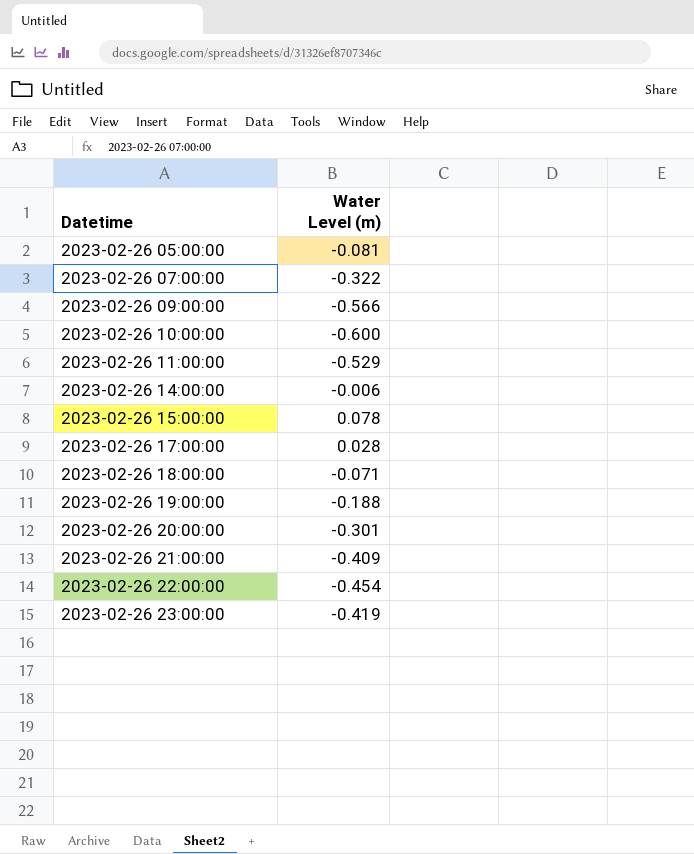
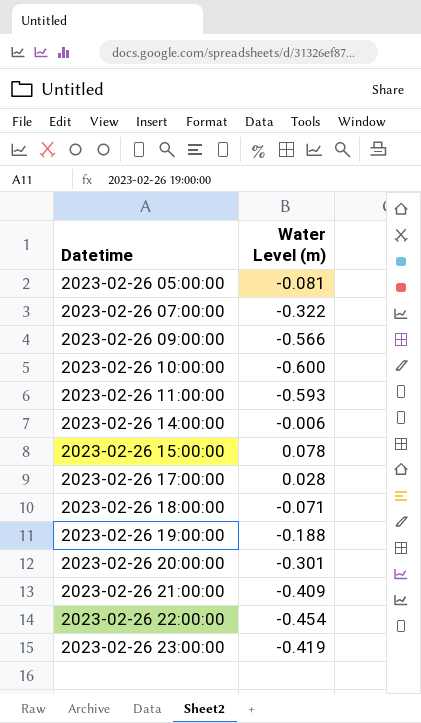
2023-02-26 11:00:00 | Water Level (m): -0.529 -> -0.593

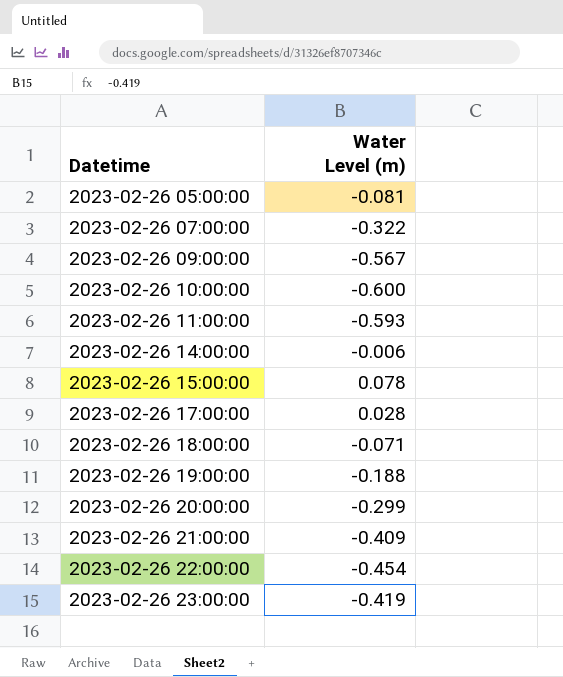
2023-02-26 09:00:00 | Water Level (m): -0.566 -> -0.567
2023-02-26 20:00:00 | Water Level (m): -0.301 -> -0.299

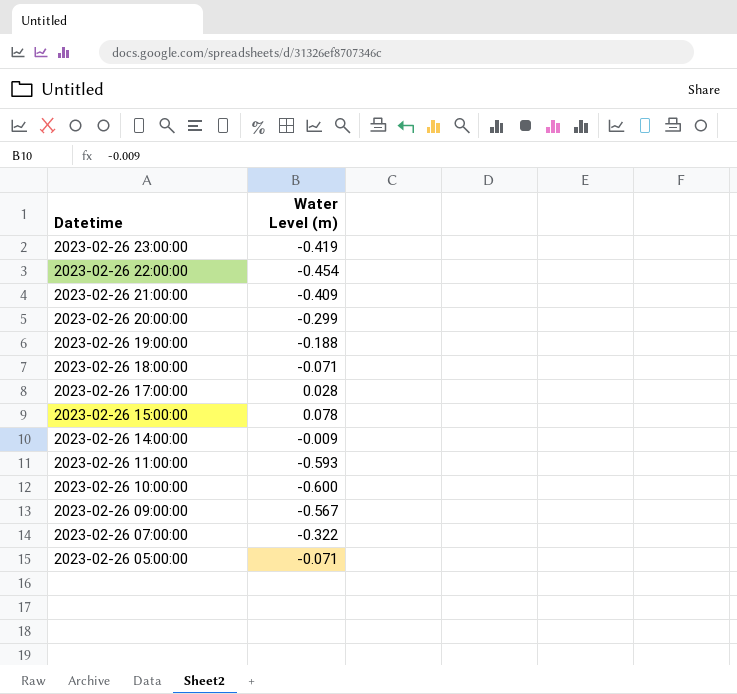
row order: Datetime ascending -> Datetime descending
2023-02-26 14:00:00 | Water Level (m): -0.006 -> -0.009
2023-02-26 05:00:00 | Water Level (m): -0.081 -> -0.071

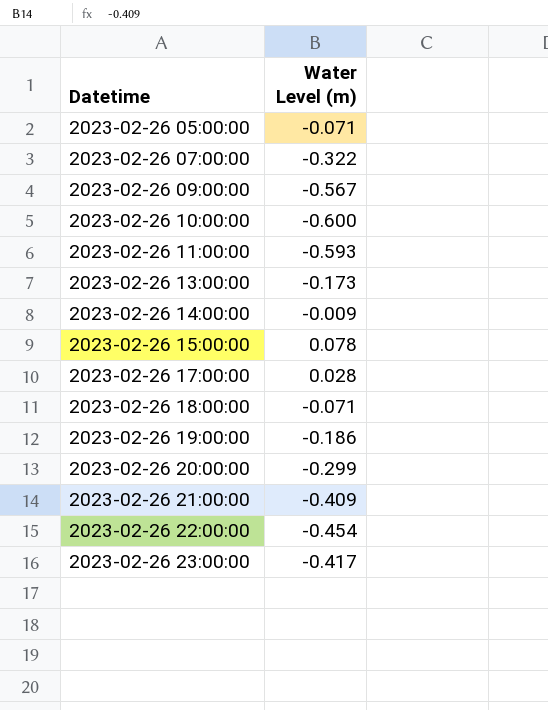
row order: Datetime descending -> Datetime ascending
row 2023-02-26 13:00:00: none -> -0.173
2023-02-26 19:00:00 | Water Level (m): -0.188 -> -0.186
2023-02-26 23:00:00 | Water Level (m): -0.419 -> -0.417

